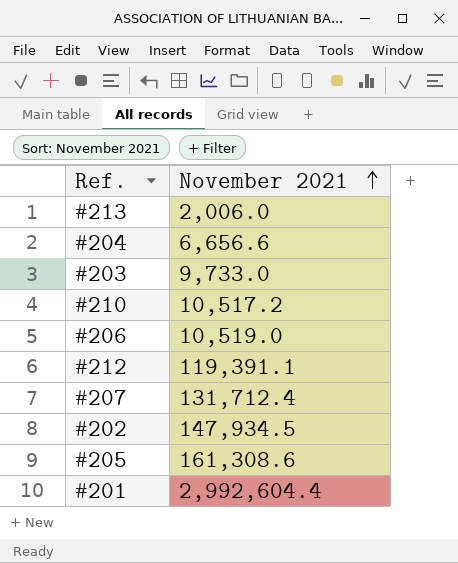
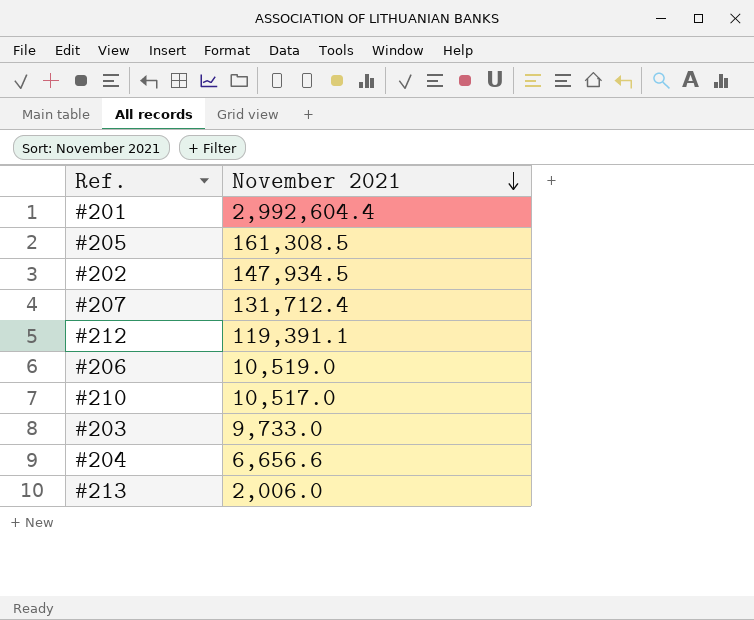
row order: November 2021 ascending -> November 2021 descending
#205 | November 2021: 161,308.6 -> 161,308.5
#210 | November 2021: 10,517.2 -> 10,517.0

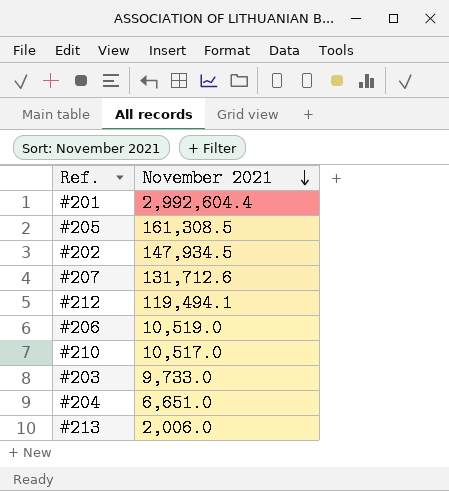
#207 | November 2021: 131,712.4 -> 131,712.6
#212 | November 2021: 119,391.1 -> 119,494.1
#204 | November 2021: 6,656.6 -> 6,651.0

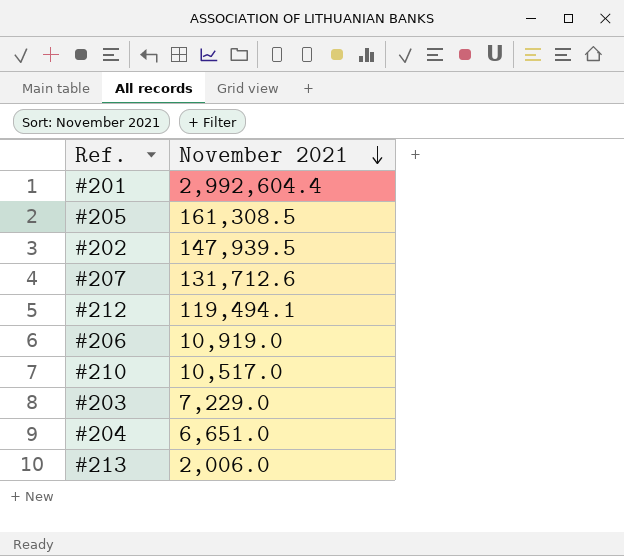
#202 | November 2021: 147,934.5 -> 147,939.5
#206 | November 2021: 10,519.0 -> 10,919.0
#203 | November 2021: 9,733.0 -> 7,229.0

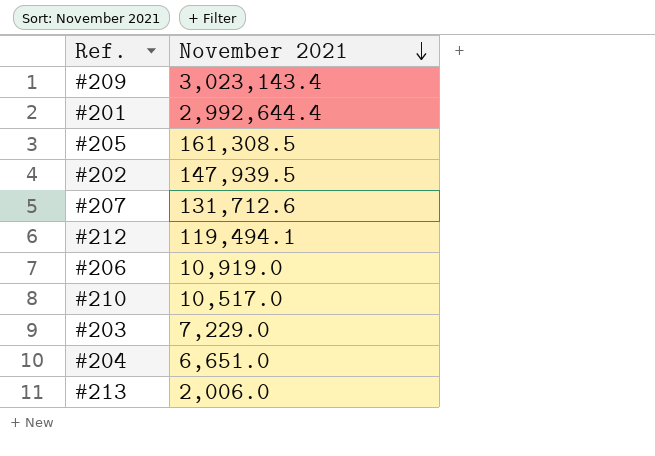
row #209: none -> 3,023,143.4
#201 | November 2021: 2,992,604.4 -> 2,992,644.4

